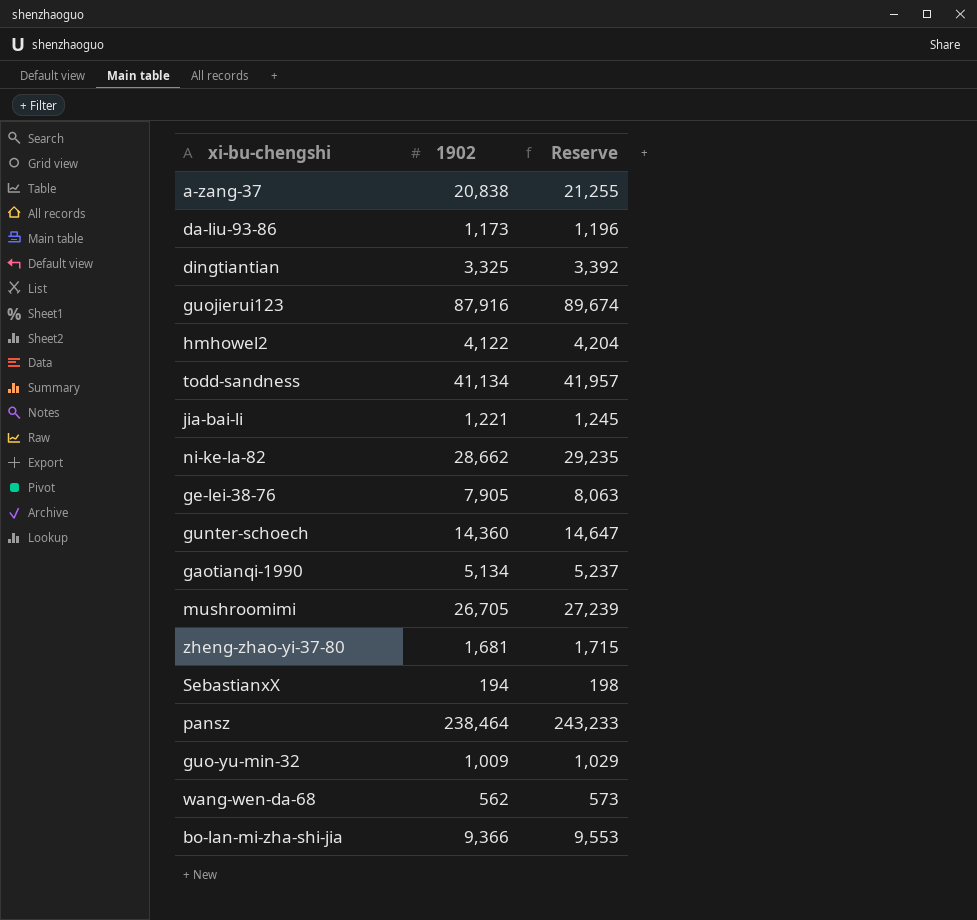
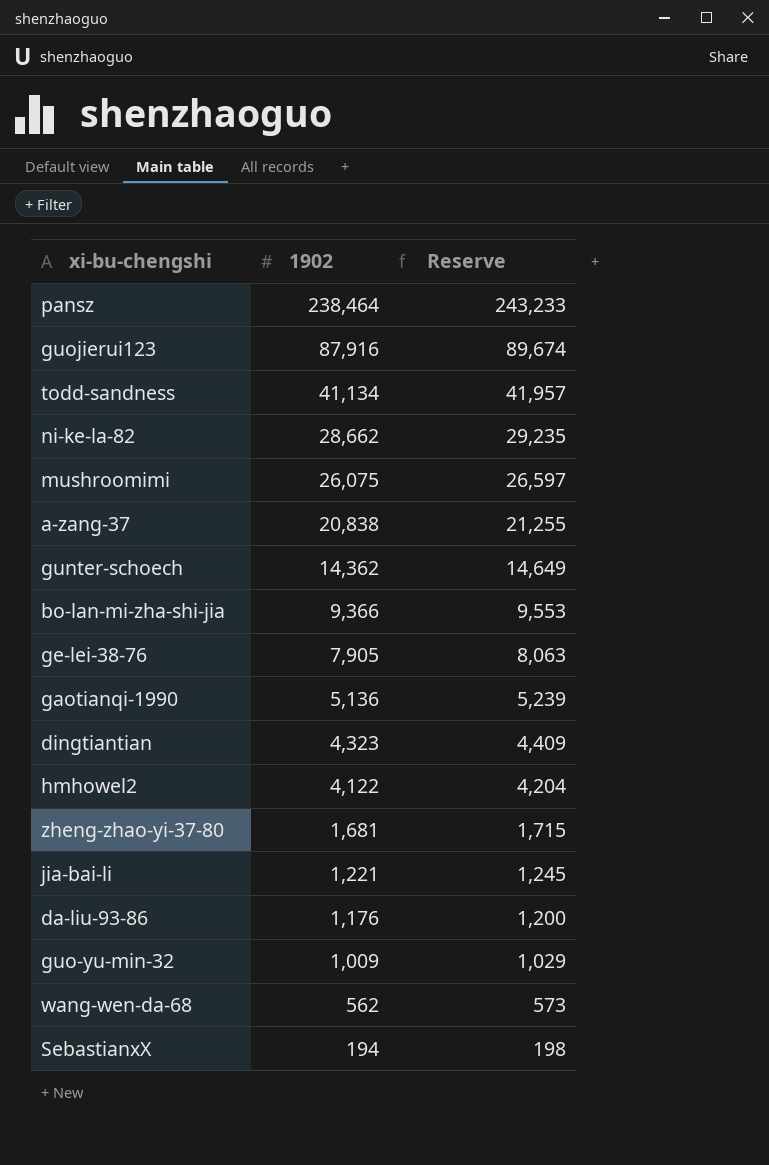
row order: none -> 1902 descending
mushroomimi | 1902: 26,705 -> 26,075
mushroomimi | Reserve: 27,239 -> 26,597
gunter-schoech | 1902: 14,360 -> 14,362
gunter-schoech | Reserve: 14,647 -> 14,649
gaotianqi-1990 | 1902: 5,134 -> 5,136
gaotianqi-1990 | Reserve: 5,237 -> 5,239
dingtiantian | 1902: 3,325 -> 4,323
dingtiantian | Reserve: 3,392 -> 4,409
da-liu-93-86 | 1902: 1,173 -> 1,176
da-liu-93-86 | Reserve: 1,196 -> 1,200

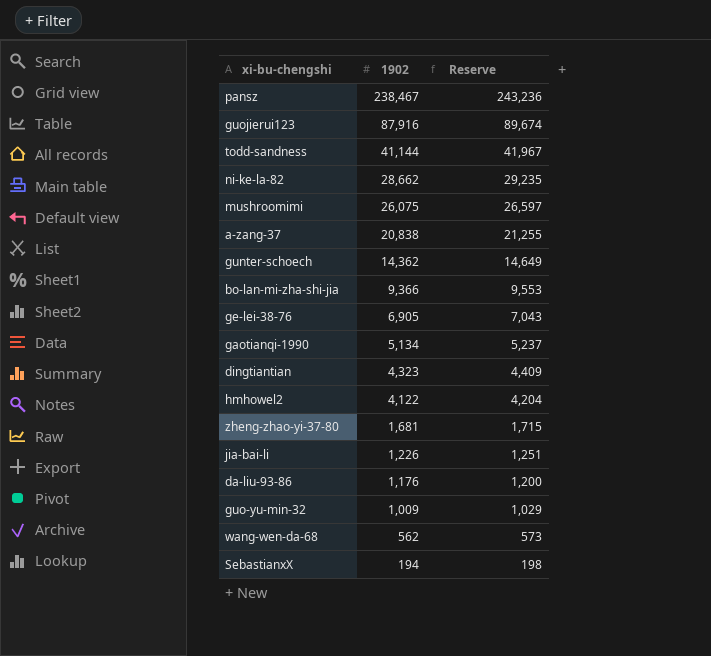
pansz | 1902: 238,464 -> 238,467
pansz | Reserve: 243,233 -> 243,236
todd-sandness | 1902: 41,134 -> 41,144
todd-sandness | Reserve: 41,957 -> 41,967
ge-lei-38-76 | 1902: 7,905 -> 6,905
ge-lei-38-76 | Reserve: 8,063 -> 7,043
gaotianqi-1990 | 1902: 5,136 -> 5,134
gaotianqi-1990 | Reserve: 5,239 -> 5,237
jia-bai-li | 1902: 1,221 -> 1,226
jia-bai-li | Reserve: 1,245 -> 1,251

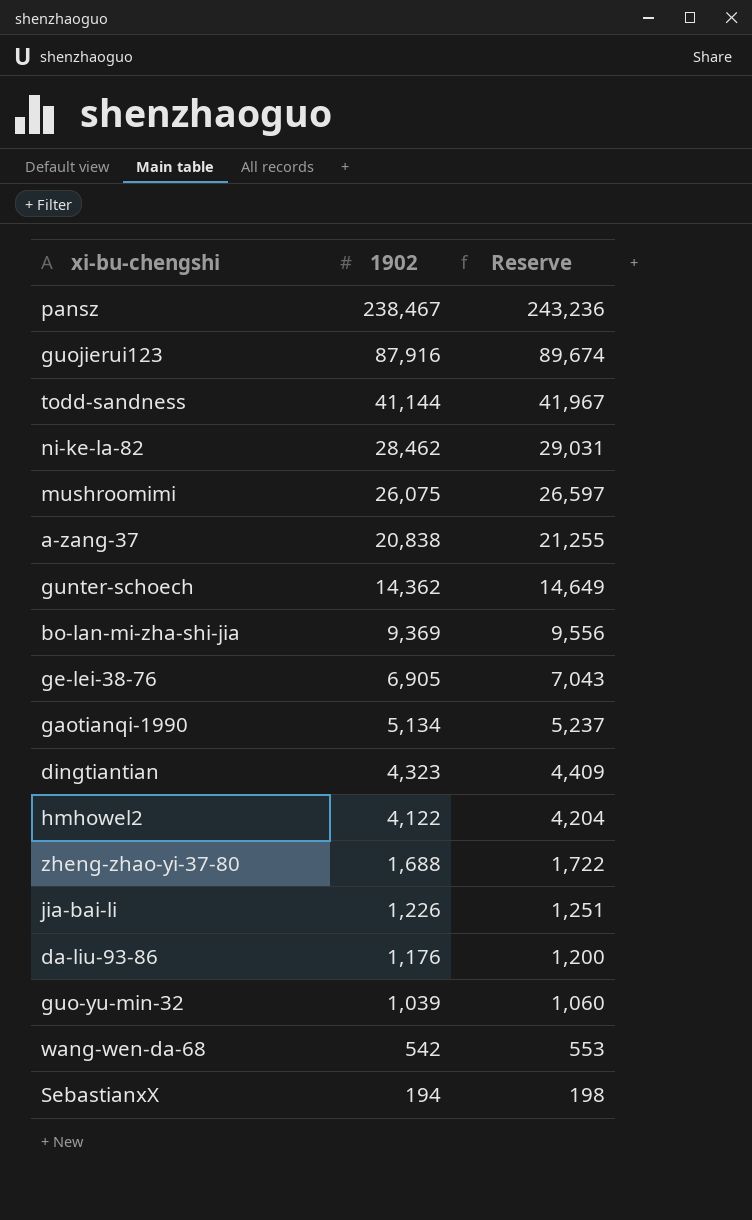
ni-ke-la-82 | 1902: 28,662 -> 28,462
ni-ke-la-82 | Reserve: 29,235 -> 29,031
bo-lan-mi-zha-shi-jia | 1902: 9,366 -> 9,369
bo-lan-mi-zha-shi-jia | Reserve: 9,553 -> 9,556
zheng-zhao-yi-37-80 | 1902: 1,681 -> 1,688
zheng-zhao-yi-37-80 | Reserve: 1,715 -> 1,722
guo-yu-min-32 | 1902: 1,009 -> 1,039
guo-yu-min-32 | Reserve: 1,029 -> 1,060
wang-wen-da-68 | 1902: 562 -> 542
wang-wen-da-68 | Reserve: 573 -> 553

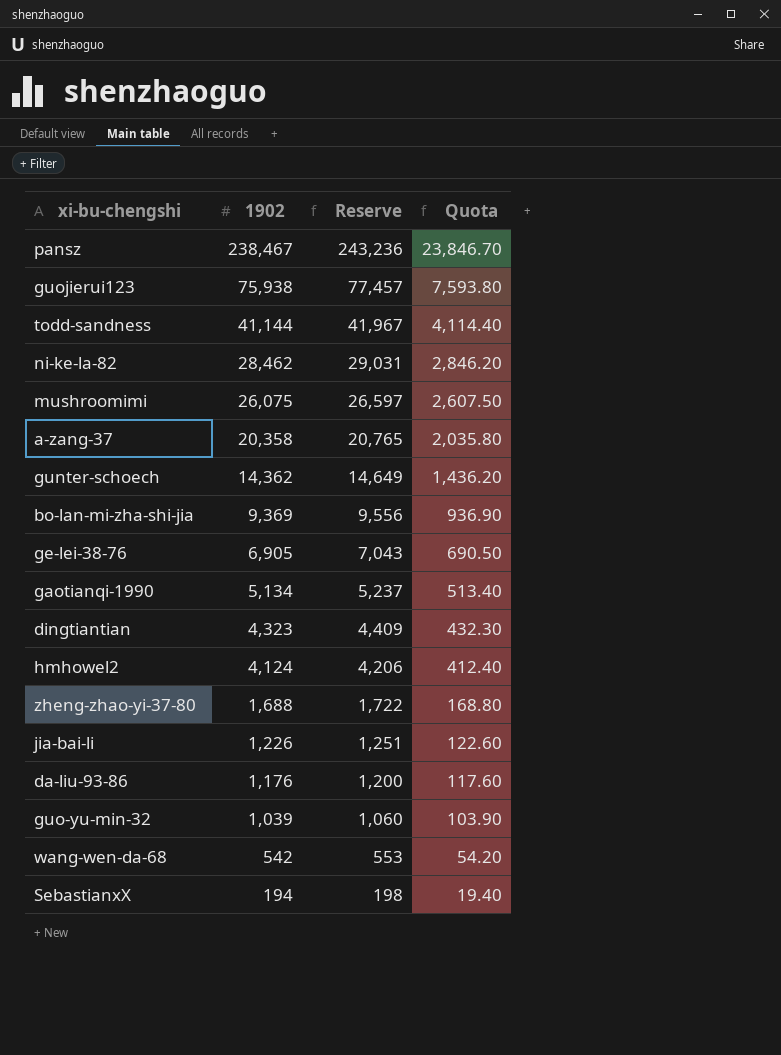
column Quota | formula: none -> [1902] * 0.1
guojierui123 | 1902: 87,916 -> 75,938
guojierui123 | Reserve: 89,674 -> 77,457
a-zang-37 | 1902: 20,838 -> 20,358
a-zang-37 | Reserve: 21,255 -> 20,765
hmhowel2 | 1902: 4,122 -> 4,124
hmhowel2 | Reserve: 4,204 -> 4,206

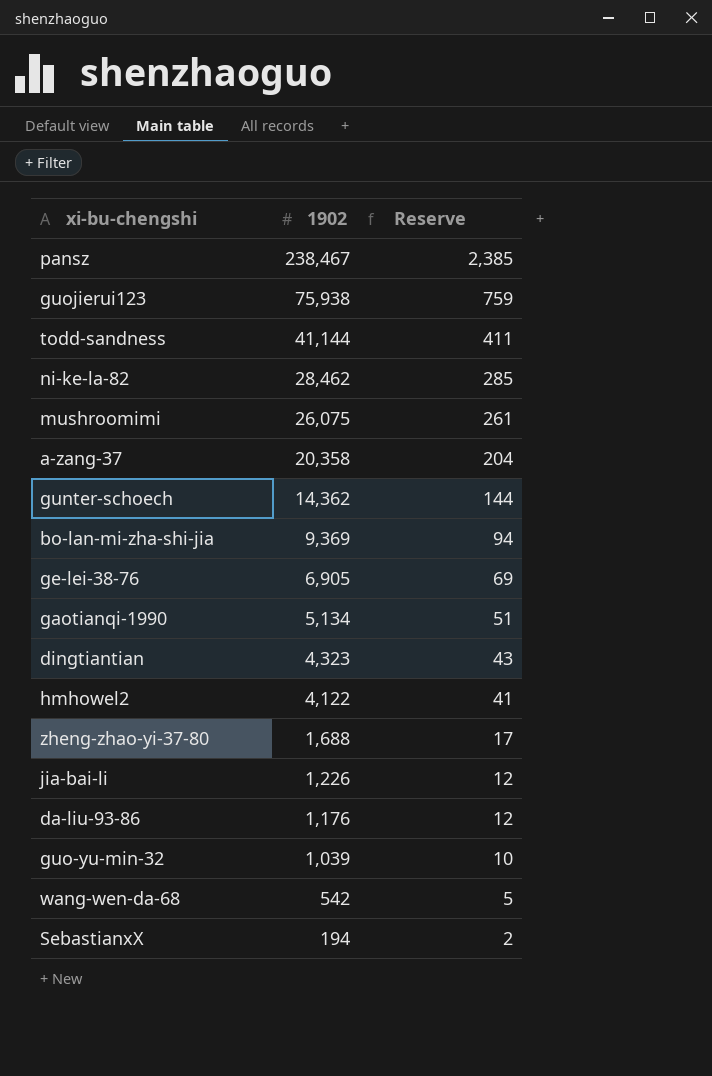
column Quota | formula: [1902] * 0.1 -> none
column Reserve | formula: [1902] * 1.02 -> [1902] * 0.01
hmhowel2 | 1902: 4,124 -> 4,122

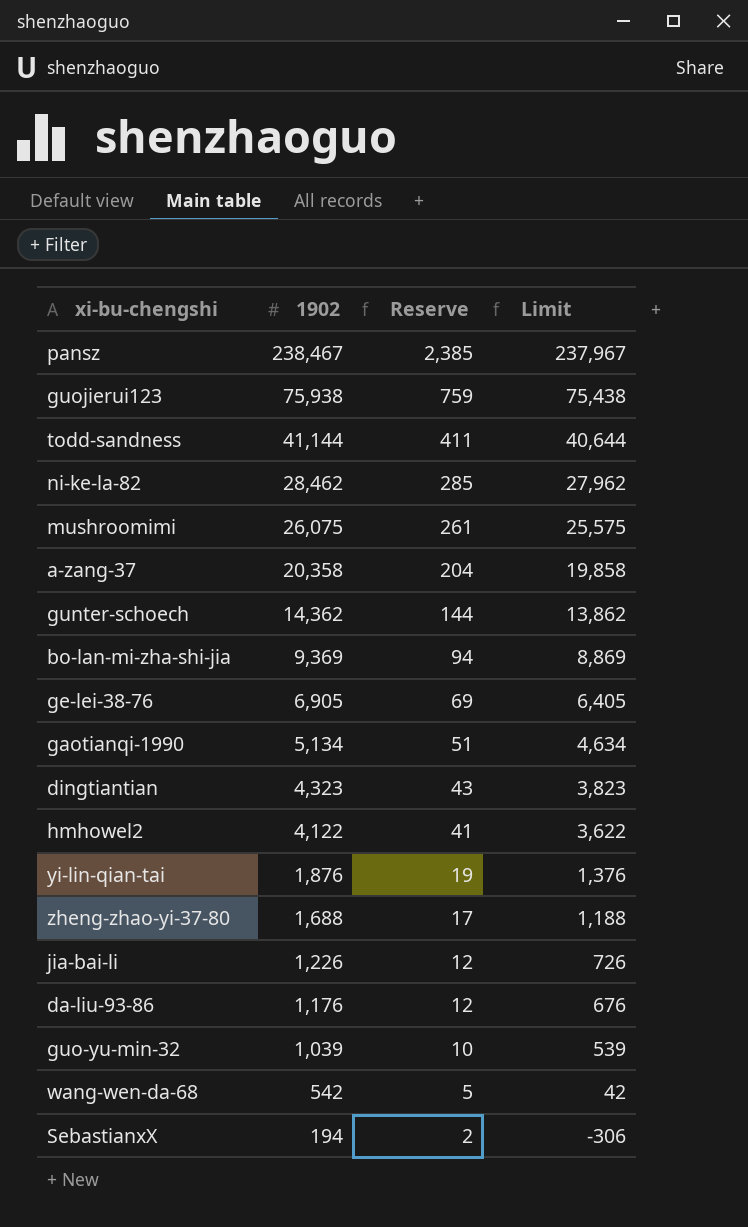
column Limit | formula: none -> [1902] - 500
row yi-lin-qian-tai: none -> 1,876 | 19 | 1,376

